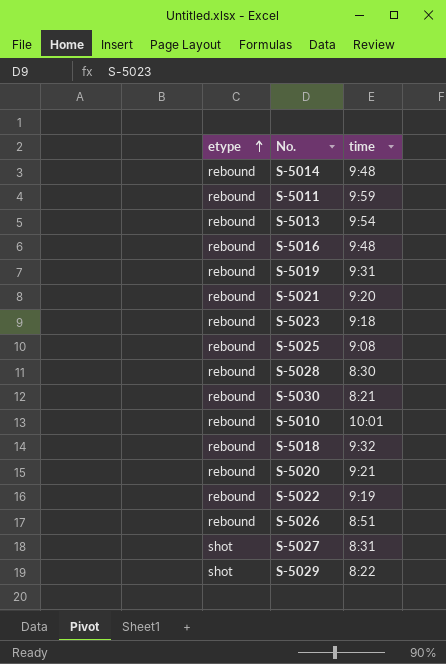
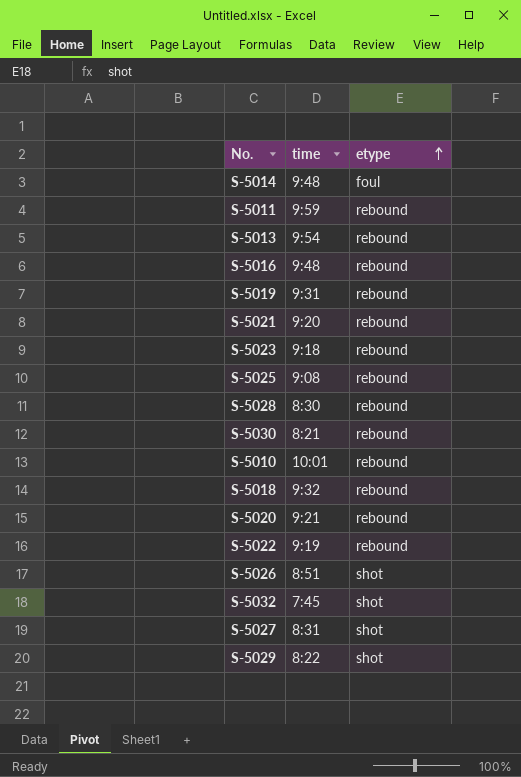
column etype | position: 1 -> 3
S-5014 | etype: rebound -> foul
S-5026 | etype: rebound -> shot
row S-5032: none -> 7:45 | shot

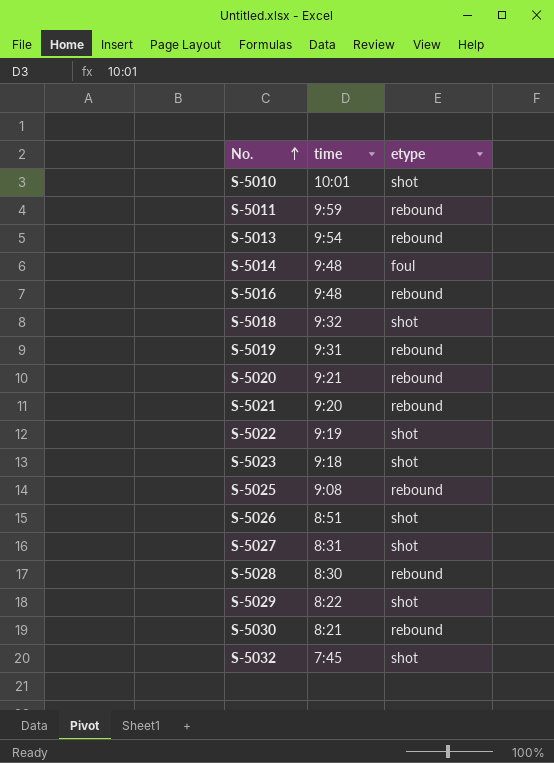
row order: etype ascending -> No. ascending
S-5010 | etype: rebound -> shot
S-5018 | etype: rebound -> shot
S-5022 | etype: rebound -> shot
S-5023 | etype: rebound -> shot

